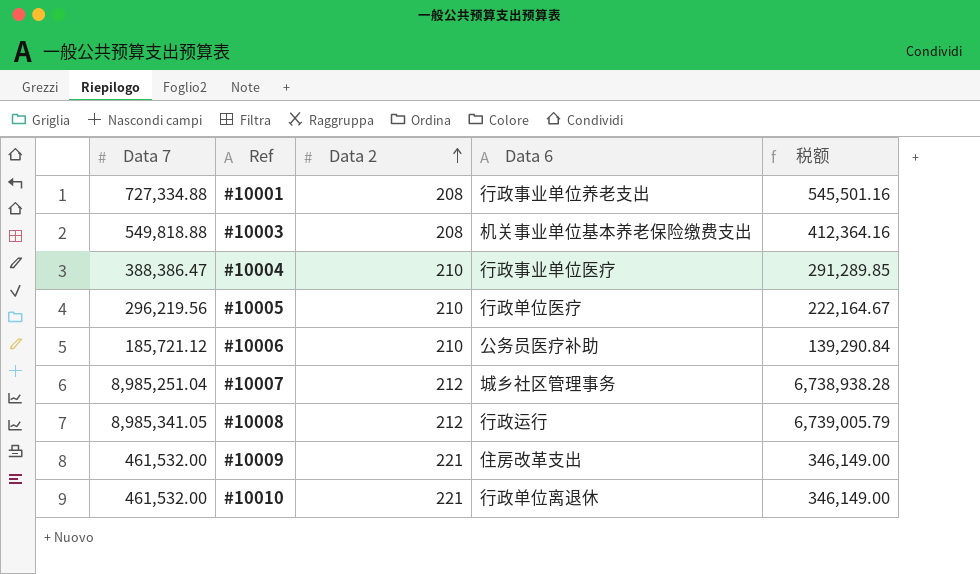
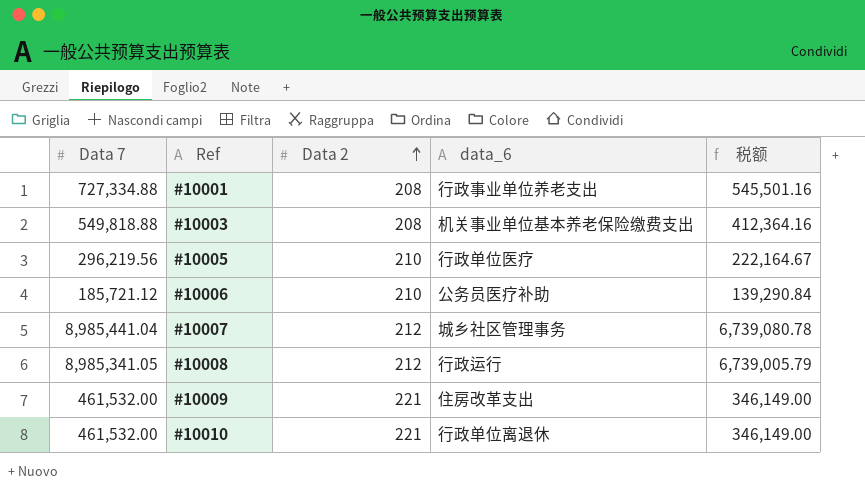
column name: Data 6 -> data_6
row #10004: 388,386.47 | 210 | 行政事业单位医疗 | 291,289.85 -> none
#10007 | Data 7: 8,985,251.04 -> 8,985,441.04
#10007 | 税额: 6,738,938.28 -> 6,739,080.78

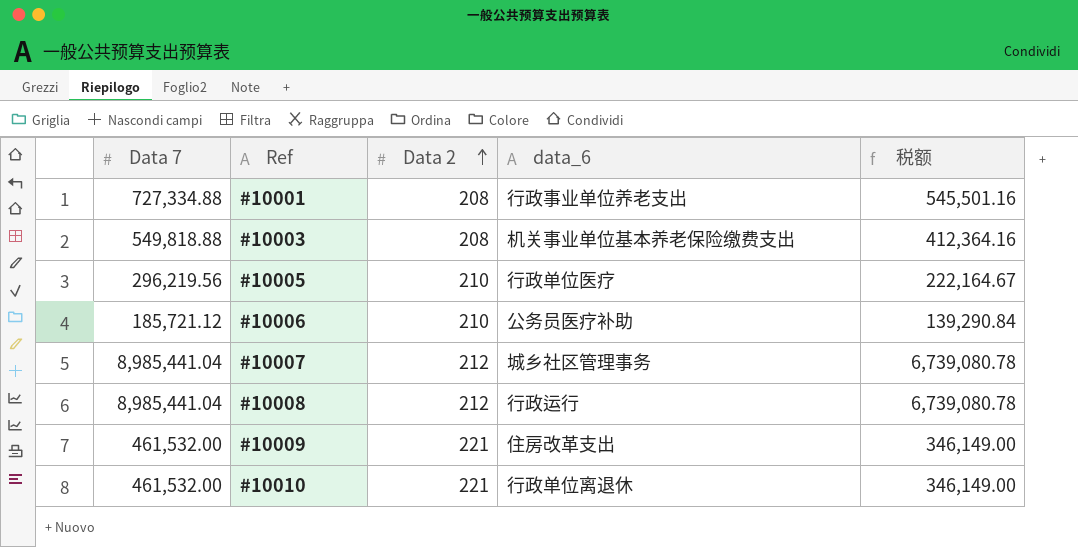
#10008 | Data 7: 8,985,341.05 -> 8,985,441.04
#10008 | 税额: 6,739,005.79 -> 6,739,080.78

